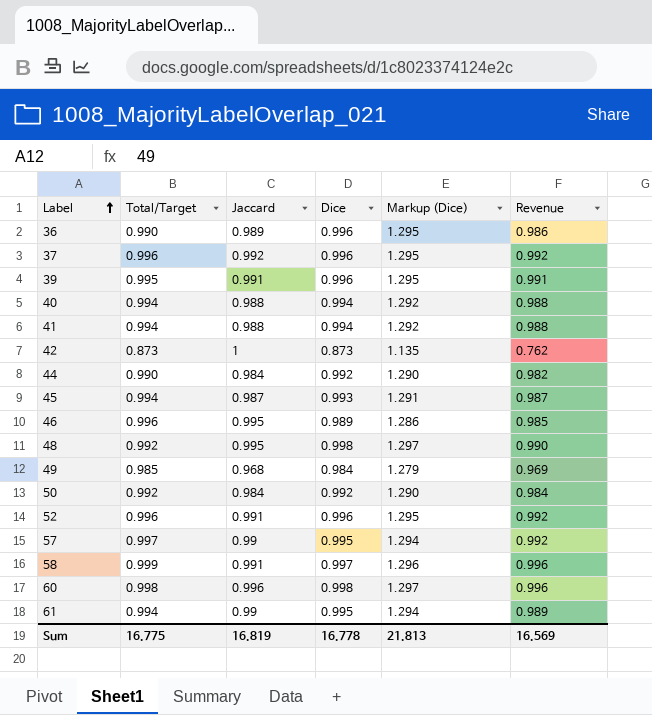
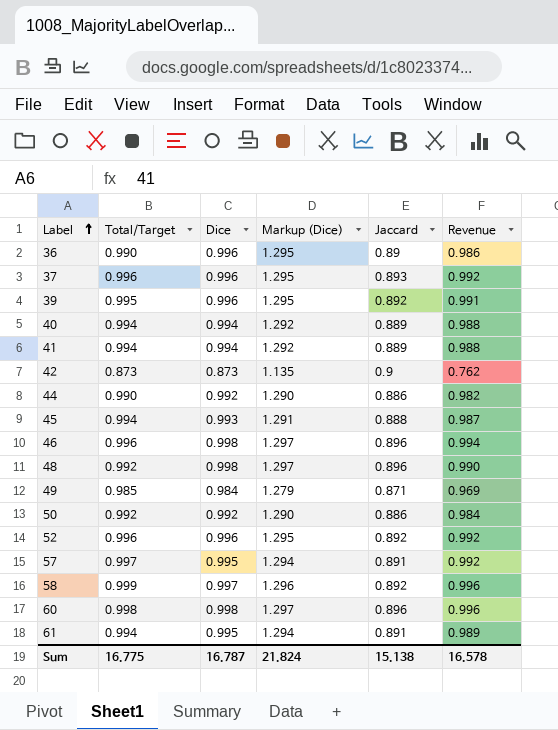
column Jaccard | position: 3 -> 5
36 | Jaccard: 0.989 -> 0.89
37 | Jaccard: 0.992 -> 0.893
39 | Jaccard: 0.991 -> 0.892
40 | Jaccard: 0.988 -> 0.889
41 | Jaccard: 0.988 -> 0.889
42 | Jaccard: 1 -> 0.9
44 | Jaccard: 0.984 -> 0.886
45 | Jaccard: 0.987 -> 0.888
46 | Dice: 0.989 -> 0.998
46 | Markup (Dice): 1.286 -> 1.297
46 | Jaccard: 0.995 -> 0.896
46 | Revenue: 0.985 -> 0.994
48 | Jaccard: 0.995 -> 0.896
49 | Jaccard: 0.968 -> 0.871
50 | Jaccard: 0.984 -> 0.886
52 | Jaccard: 0.991 -> 0.892
57 | Jaccard: 0.99 -> 0.891
58 | Jaccard: 0.991 -> 0.892
60 | Jaccard: 0.996 -> 0.896
61 | Jaccard: 0.99 -> 0.891
Sum | Dice: 16.778 -> 16.787
Sum | Markup (Dice): 21.813 -> 21.824
Sum | Jaccard: 16.819 -> 15.138
Sum | Revenue: 16.569 -> 16.578

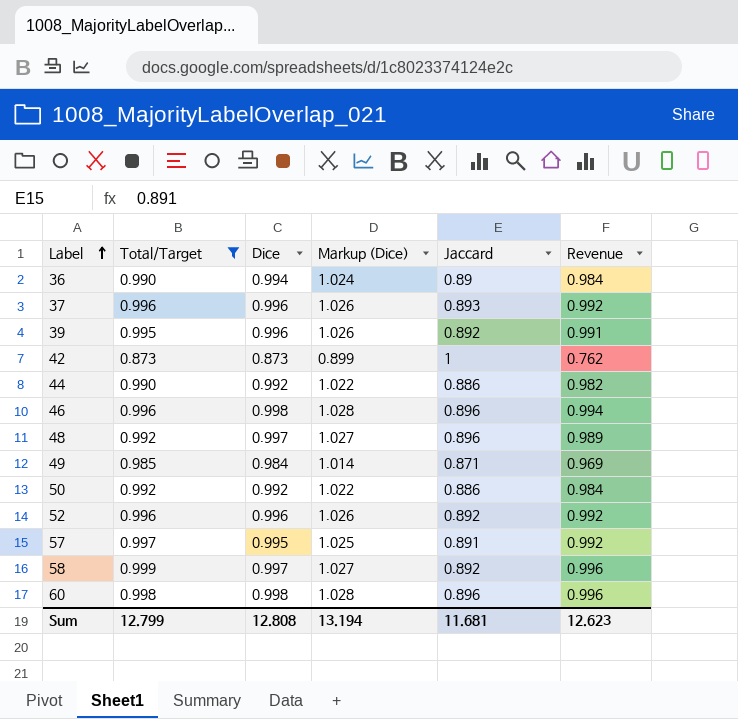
filter: none -> Total/Target != 0.994
column Markup (Dice) | formula: [Dice] * 1.3 -> [Dice] * 1.03
36 | Dice: 0.996 -> 0.994
36 | Revenue: 0.986 -> 0.984
42 | Jaccard: 0.9 -> 1
48 | Dice: 0.998 -> 0.997
48 | Revenue: 0.990 -> 0.989
Sum | Total/Target: 16.775 -> 12.799
Sum | Dice: 16.787 -> 12.808
Sum | Markup (Dice): 21.824 -> 13.194
Sum | Jaccard: 15.138 -> 11.681
Sum | Revenue: 16.578 -> 12.623

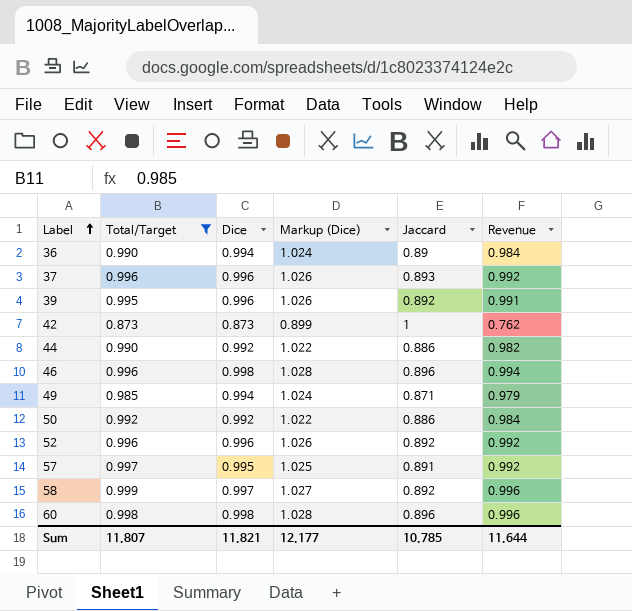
row 48: 0.992 | 0.997 | 1.027 | 0.896 | 0.989 -> none
49 | Dice: 0.984 -> 0.994
49 | Markup (Dice): 1.014 -> 1.024
49 | Revenue: 0.969 -> 0.979
Sum | Total/Target: 12.799 -> 11.807
Sum | Dice: 12.808 -> 11.821
Sum | Markup (Dice): 13.194 -> 12.177
Sum | Jaccard: 11.681 -> 10.785
Sum | Revenue: 12.623 -> 11.644

